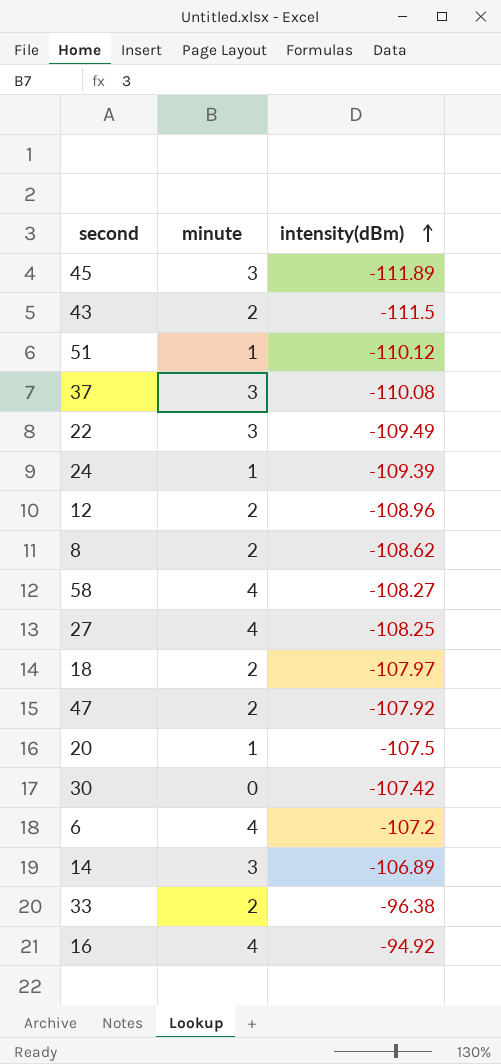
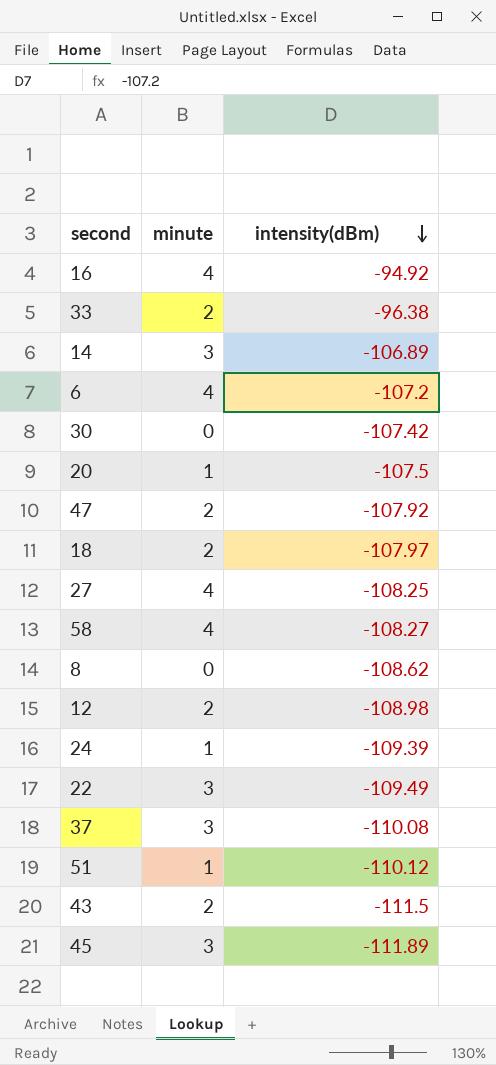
row order: intensity(dBm) ascending -> intensity(dBm) descending
8 | minute: 2 -> 0
12 | intensity(dBm): -108.96 -> -108.98

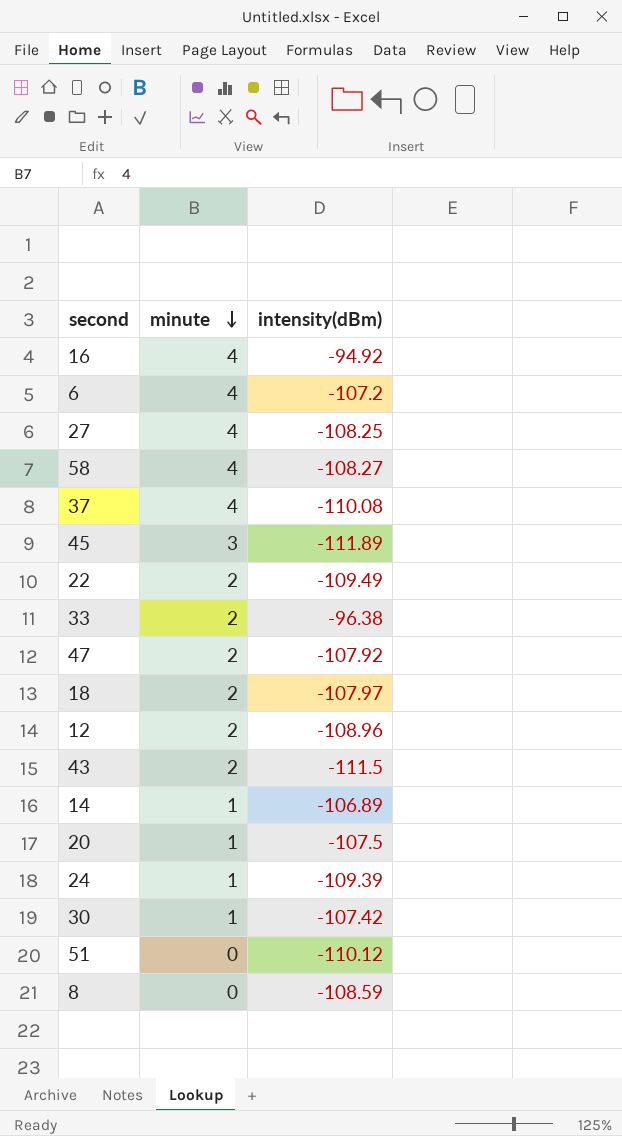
row order: intensity(dBm) descending -> minute descending
37 | minute: 3 -> 4
22 | minute: 3 -> 2
12 | intensity(dBm): -108.98 -> -108.96
14 | minute: 3 -> 1
30 | minute: 0 -> 1
51 | minute: 1 -> 0
8 | intensity(dBm): -108.62 -> -108.59

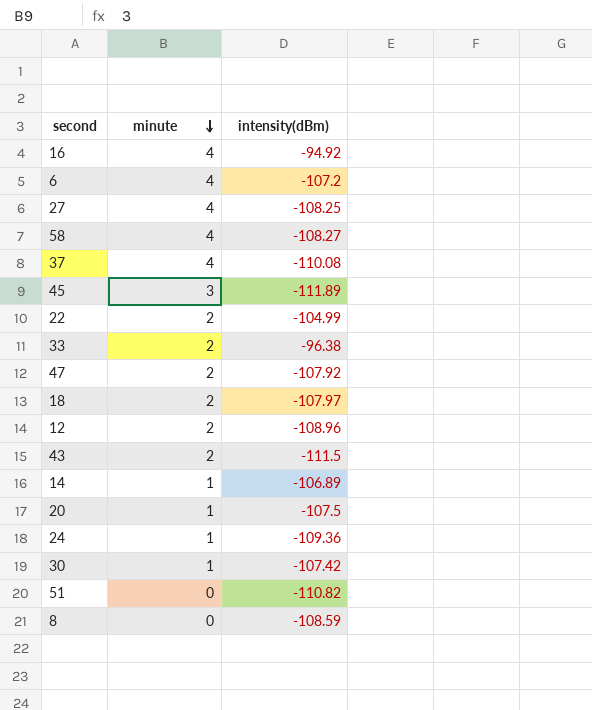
22 | intensity(dBm): -109.49 -> -104.99
24 | intensity(dBm): -109.39 -> -109.36
51 | intensity(dBm): -110.12 -> -110.82

